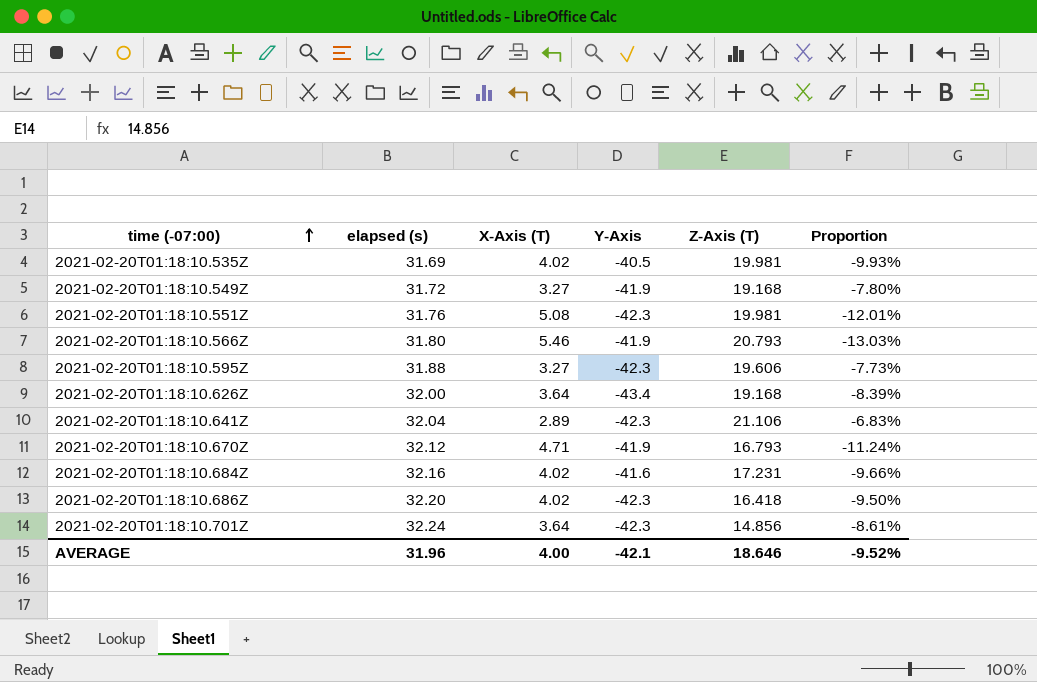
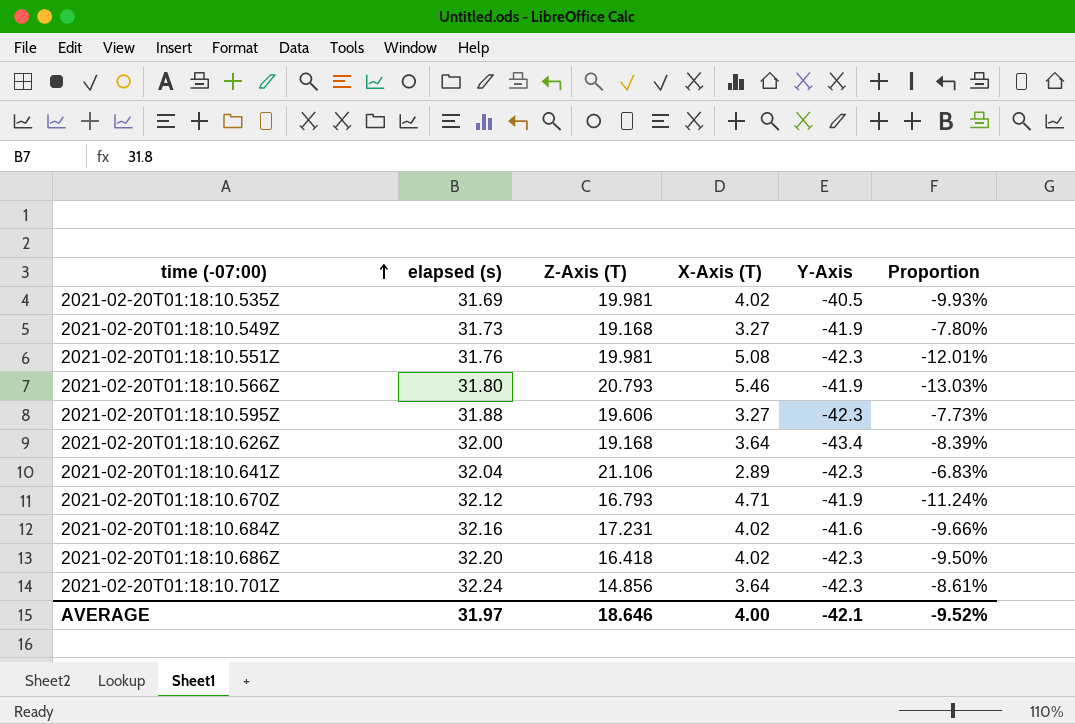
column Z-Axis (T) | position: 5 -> 3
2021-02-20T01:18:10.549Z | elapsed (s): 31.72 -> 31.73
AVERAGE | elapsed (s): 31.96 -> 31.97

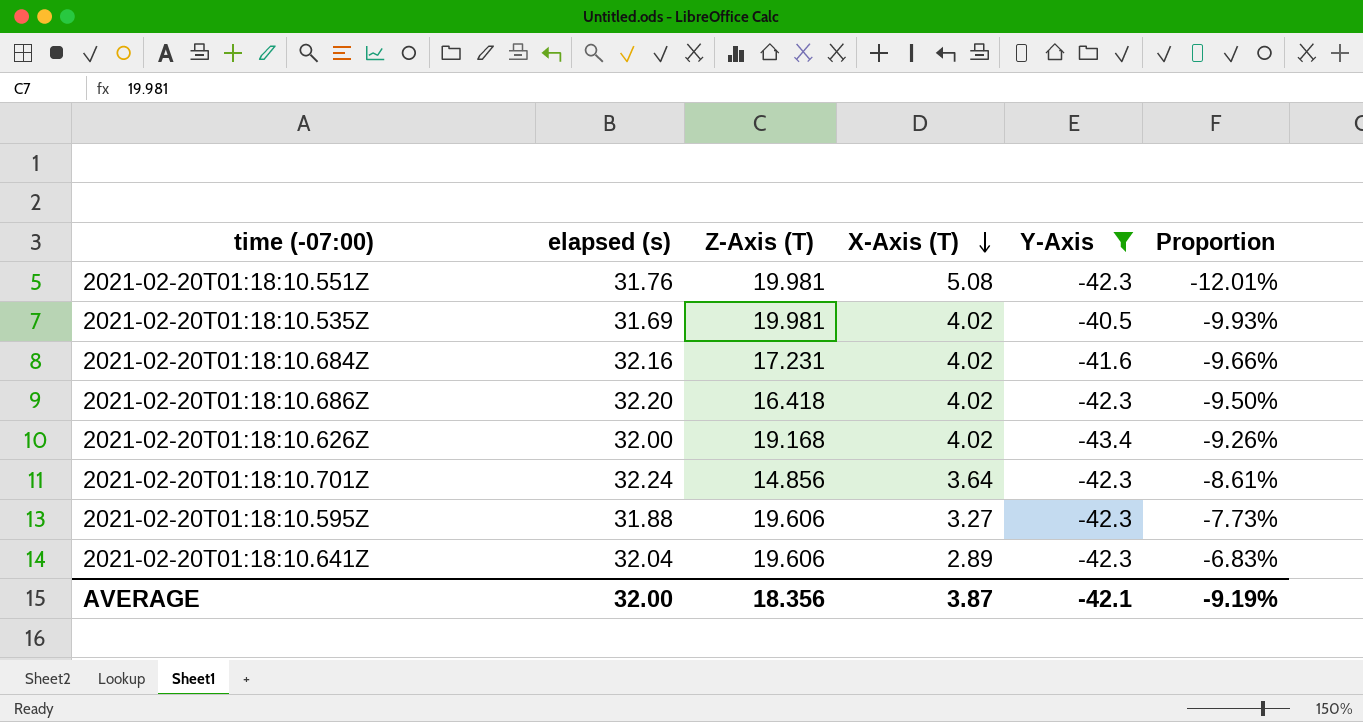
filter: none -> Y-Axis != -41.9
row order: time (-07:00) ascending -> X-Axis (T) descending
2021-02-20T01:18:10.626Z | X-Axis (T): 3.64 -> 4.02
2021-02-20T01:18:10.626Z | Proportion: -8.39% -> -9.26%
2021-02-20T01:18:10.641Z | Z-Axis (T): 21.106 -> 19.606
AVERAGE | elapsed (s): 31.97 -> 32.00
AVERAGE | Z-Axis (T): 18.646 -> 18.356
AVERAGE | X-Axis (T): 4.00 -> 3.87
AVERAGE | Proportion: -9.52% -> -9.19%

